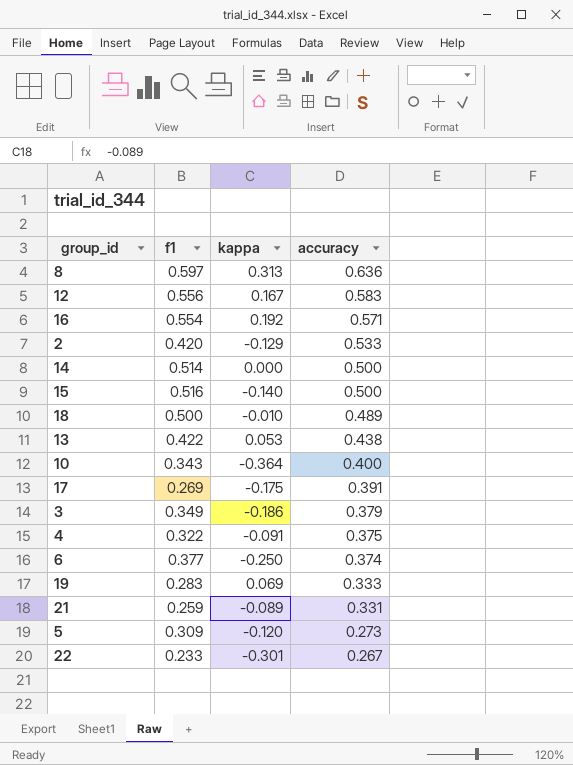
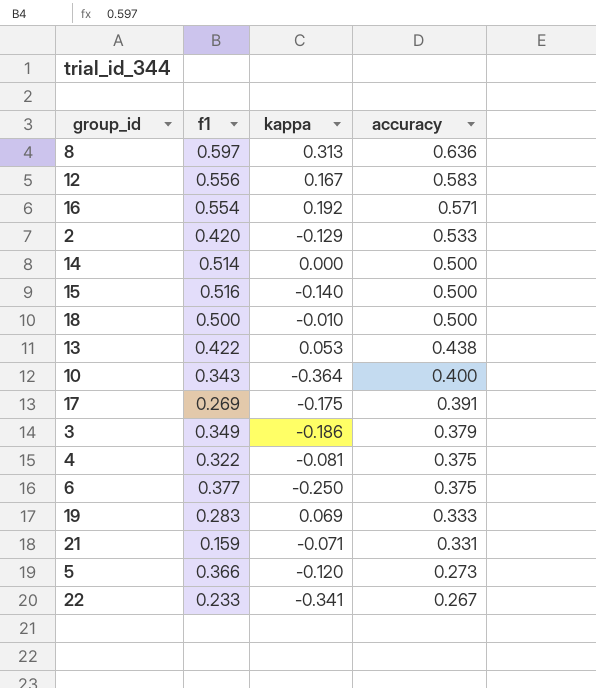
18 | accuracy: 0.489 -> 0.500
4 | kappa: -0.091 -> -0.081
6 | accuracy: 0.374 -> 0.375
21 | f1: 0.259 -> 0.159
21 | kappa: -0.089 -> -0.071
5 | f1: 0.309 -> 0.366
22 | kappa: -0.301 -> -0.341

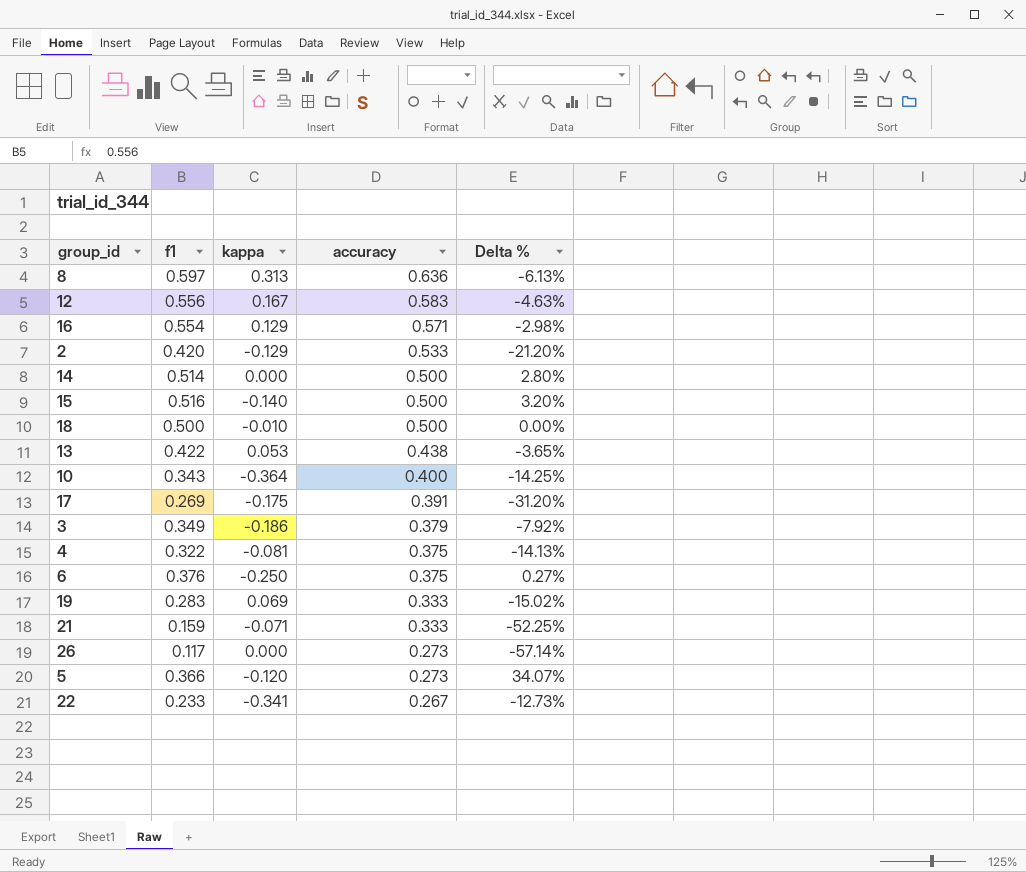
column Delta % | formula: none -> ([f1] - [accuracy]) / [accuracy]
16 | kappa: 0.192 -> 0.129
6 | f1: 0.377 -> 0.376
21 | accuracy: 0.331 -> 0.333
row 26: none -> 0.117 | 0.000 | 0.273 | -57.14%

